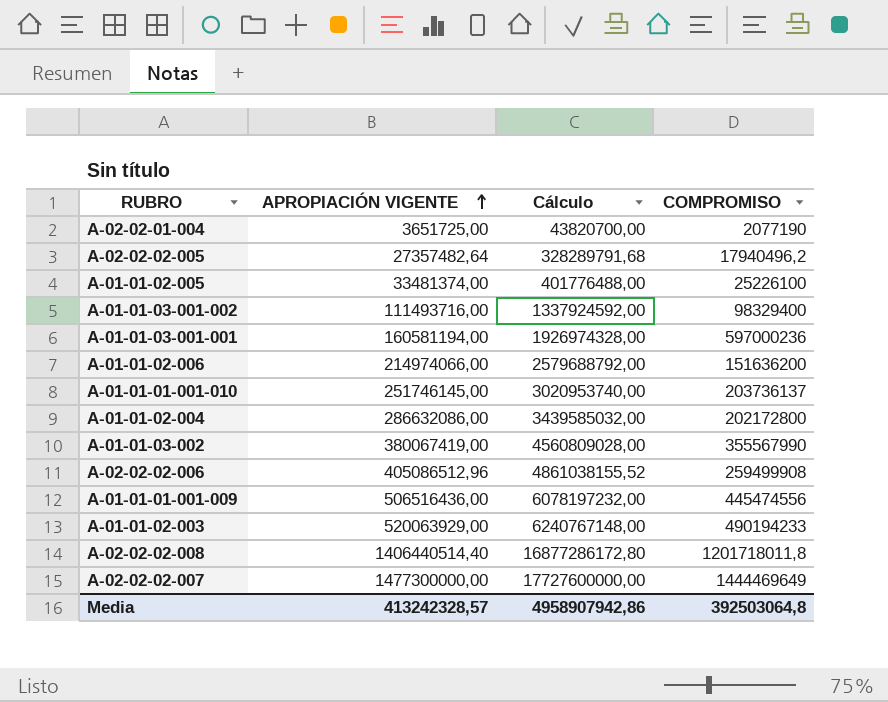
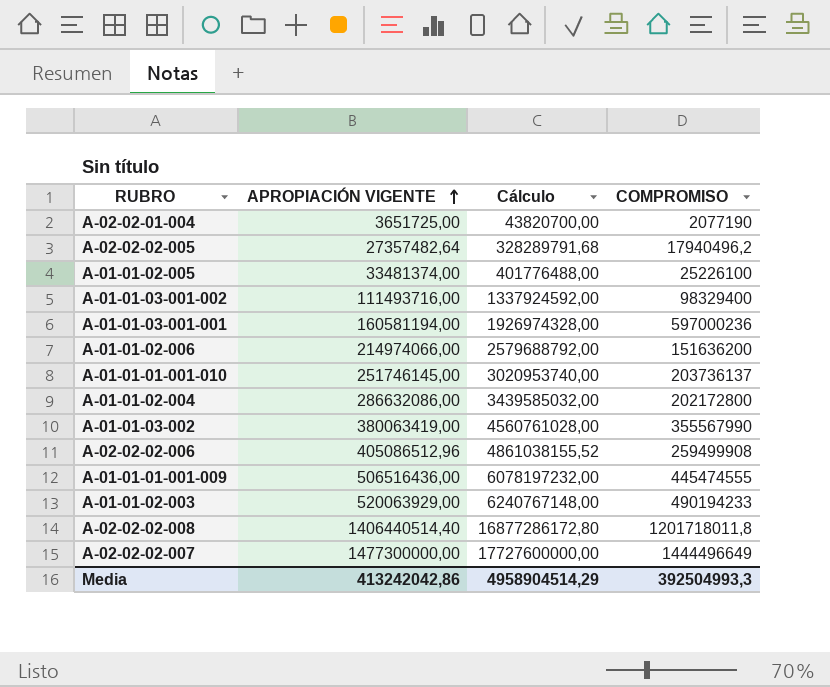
A-01-01-03-002 | APROPIACIÓN VIGENTE: 380067419,00 -> 380063419,00
A-01-01-03-002 | Cálculo: 4560809028,00 -> 4560761028,00
A-01-01-01-001-009 | COMPROMISO: 445474556 -> 445474555
A-02-02-02-007 | COMPROMISO: 1444469649 -> 1444496649
Media | APROPIACIÓN VIGENTE: 413242328,57 -> 413242042,86
Media | Cálculo: 4958907942,86 -> 4958904514,29
Media | COMPROMISO: 392503064,8 -> 392504993,3

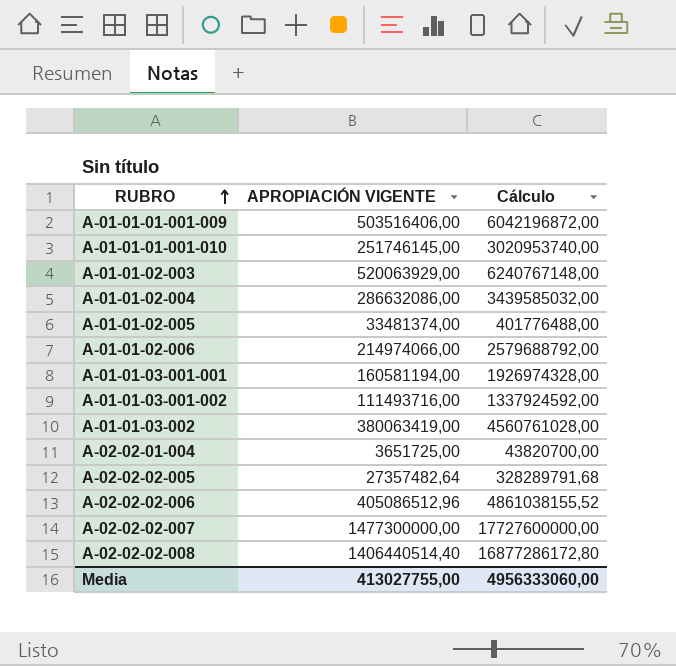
row order: APROPIACIÓN VIGENTE ascending -> RUBRO ascending
column COMPROMISO | position: 4 -> none
A-01-01-01-001-009 | APROPIACIÓN VIGENTE: 506516436,00 -> 503516406,00
A-01-01-01-001-009 | Cálculo: 6078197232,00 -> 6042196872,00
Media | APROPIACIÓN VIGENTE: 413242042,86 -> 413027755,00
Media | Cálculo: 4958904514,29 -> 4956333060,00

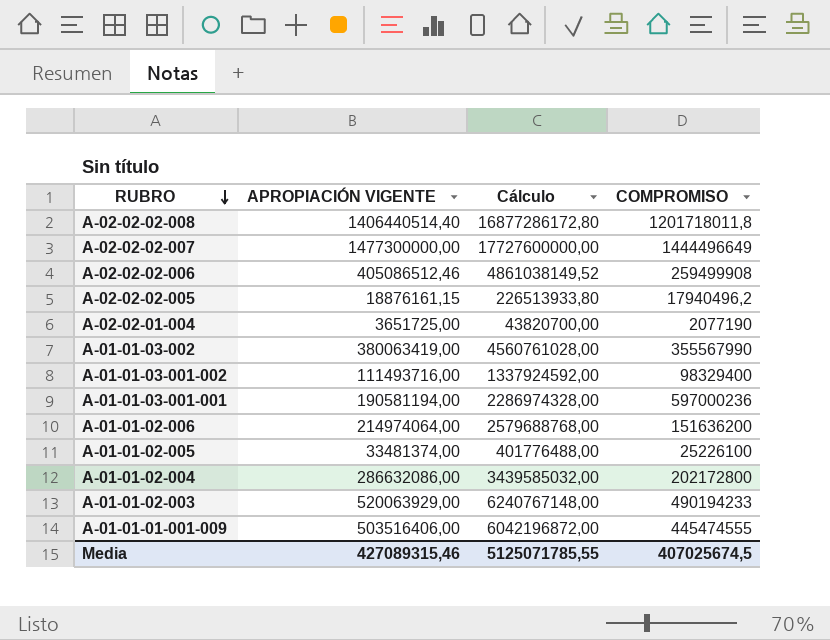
row order: RUBRO ascending -> RUBRO descending
column COMPROMISO | position: none -> 4
row A-01-01-01-001-010: 251746145,00 | 3020953740,00 -> none
A-02-02-02-006 | APROPIACIÓN VIGENTE: 405086512,96 -> 405086512,46
A-02-02-02-006 | Cálculo: 4861038155,52 -> 4861038149,52
A-02-02-02-005 | APROPIACIÓN VIGENTE: 27357482,64 -> 18876161,15
A-02-02-02-005 | Cálculo: 328289791,68 -> 226513933,80
A-01-01-03-001-001 | APROPIACIÓN VIGENTE: 160581194,00 -> 190581194,00
A-01-01-03-001-001 | Cálculo: 1926974328,00 -> 2286974328,00
A-01-01-02-006 | APROPIACIÓN VIGENTE: 214974066,00 -> 214974064,00
A-01-01-02-006 | Cálculo: 2579688792,00 -> 2579688768,00
Media | APROPIACIÓN VIGENTE: 413027755,00 -> 427089315,46
Media | Cálculo: 4956333060,00 -> 5125071785,55

